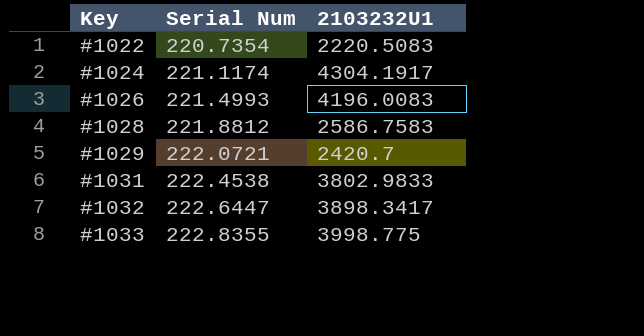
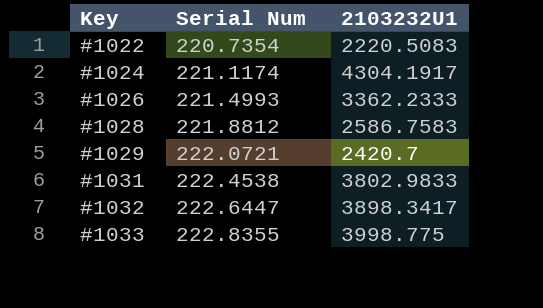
#1026 | 2103232U1: 4196.0083 -> 3362.2333

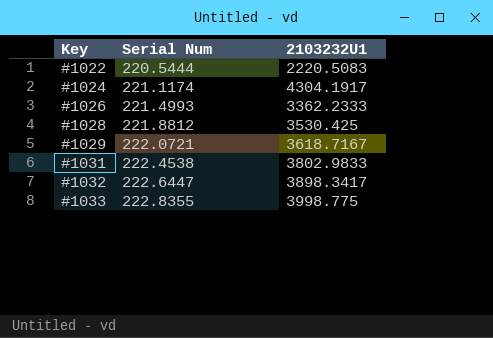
#1022 | Serial Num: 220.7354 -> 220.5444
#1028 | 2103232U1: 2586.7583 -> 3530.425
#1029 | 2103232U1: 2420.7 -> 3618.7167

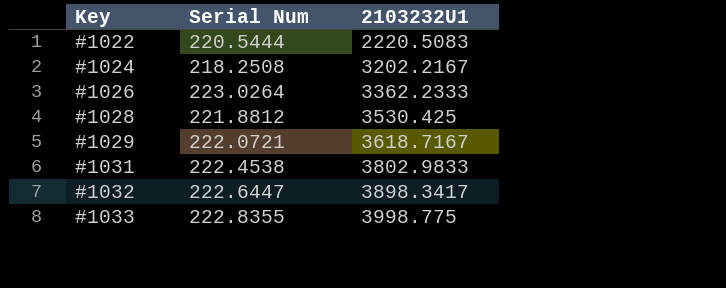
#1024 | Serial Num: 221.1174 -> 218.2508
#1024 | 2103232U1: 4304.1917 -> 3202.2167
#1026 | Serial Num: 221.4993 -> 223.0264

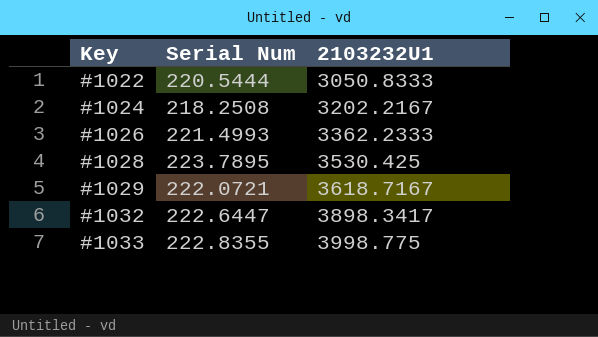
row #1031: 222.4538 | 3802.9833 -> none
#1022 | 2103232U1: 2220.5083 -> 3050.8333
#1026 | Serial Num: 223.0264 -> 221.4993
#1028 | Serial Num: 221.8812 -> 223.7895

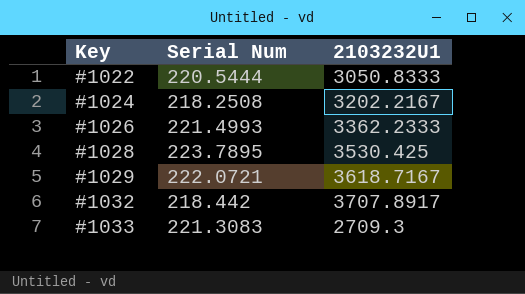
#1032 | Serial Num: 222.6447 -> 218.442
#1032 | 2103232U1: 3898.3417 -> 3707.8917
#1033 | Serial Num: 222.8355 -> 221.3083
#1033 | 2103232U1: 3998.775 -> 2709.3

